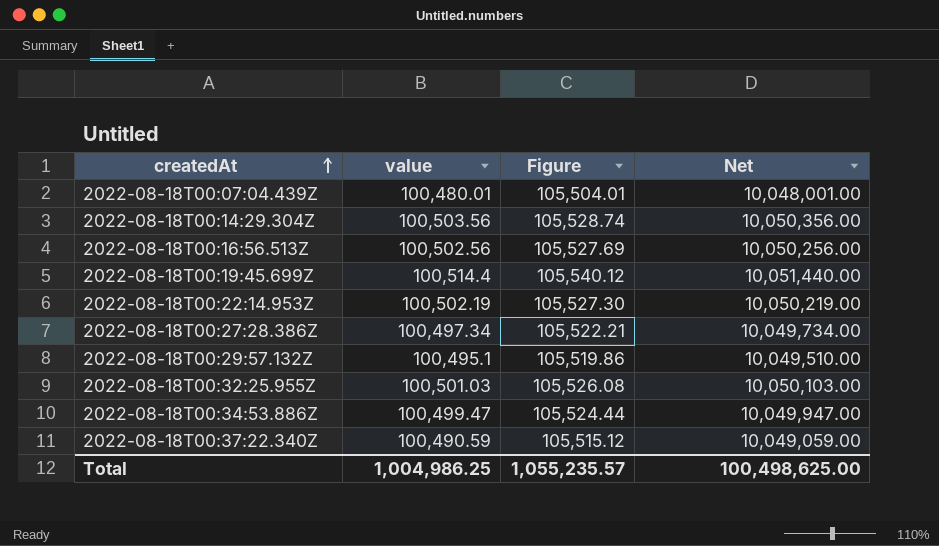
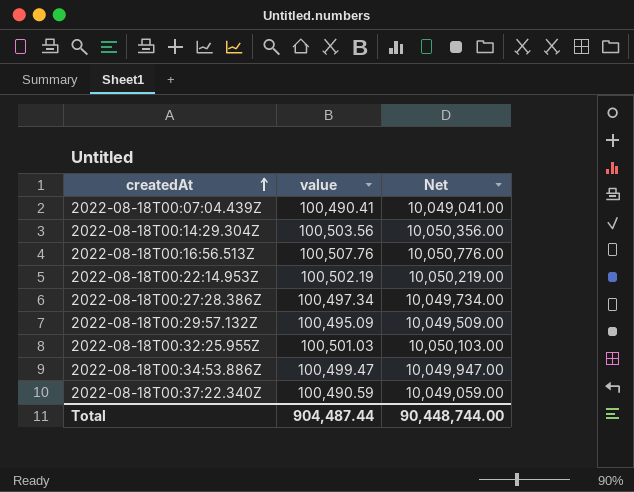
column Figure | formula: [value] * 1.05 -> none
row 2022-08-18T00:19:45.699Z: 100,514.4 | 105,540.12 | 10,051,440.00 -> none
2022-08-18T00:07:04.439Z | value: 100,480.01 -> 100,490.41
2022-08-18T00:07:04.439Z | Net: 10,048,001.00 -> 10,049,041.00
2022-08-18T00:16:56.513Z | value: 100,502.56 -> 100,507.76
2022-08-18T00:16:56.513Z | Net: 10,050,256.00 -> 10,050,776.00
2022-08-18T00:29:57.132Z | value: 100,495.1 -> 100,495.09
2022-08-18T00:29:57.132Z | Net: 10,049,510.00 -> 10,049,509.00
Total | value: 1,004,986.25 -> 904,487.44
Total | Net: 100,498,625.00 -> 90,448,744.00

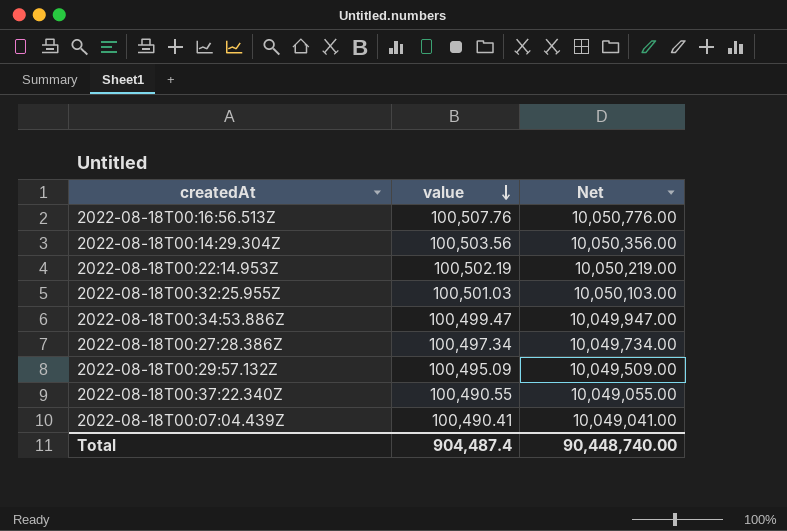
row order: createdAt ascending -> value descending
2022-08-18T00:37:22.340Z | value: 100,490.59 -> 100,490.55
2022-08-18T00:37:22.340Z | Net: 10,049,059.00 -> 10,049,055.00
Total | value: 904,487.44 -> 904,487.4
Total | Net: 90,448,744.00 -> 90,448,740.00

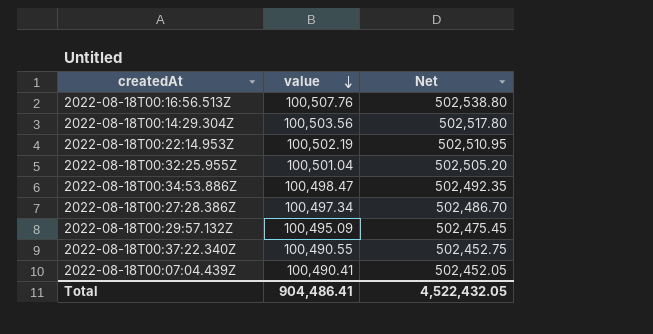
column Net | formula: [value] * 100 -> [value] * 5
2022-08-18T00:32:25.955Z | value: 100,501.03 -> 100,501.04
2022-08-18T00:34:53.886Z | value: 100,499.47 -> 100,498.47
Total | value: 904,487.4 -> 904,486.41
Total | Net: 90,448,740.00 -> 4,522,432.05

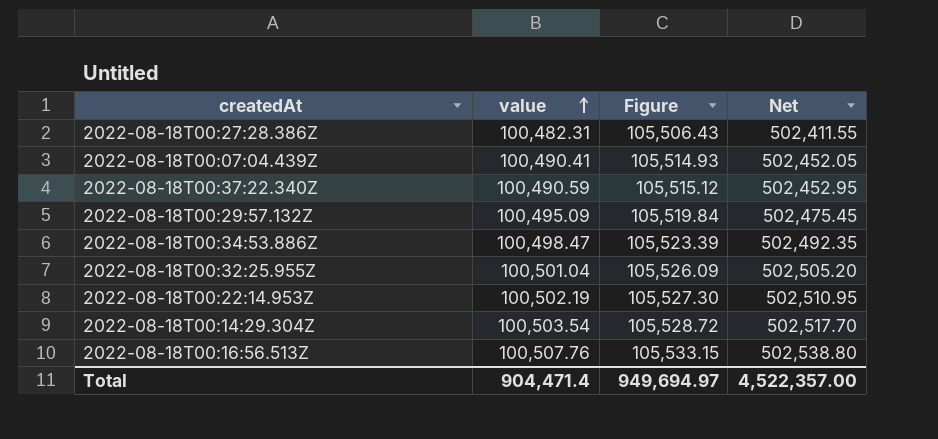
row order: value descending -> value ascending
column Figure | formula: none -> [value] * 1.05
2022-08-18T00:27:28.386Z | value: 100,497.34 -> 100,482.31
2022-08-18T00:27:28.386Z | Net: 502,486.70 -> 502,411.55
2022-08-18T00:37:22.340Z | value: 100,490.55 -> 100,490.59
2022-08-18T00:37:22.340Z | Net: 502,452.75 -> 502,452.95
2022-08-18T00:14:29.304Z | value: 100,503.56 -> 100,503.54
2022-08-18T00:14:29.304Z | Net: 502,517.80 -> 502,517.70
Total | value: 904,486.41 -> 904,471.4
Total | Net: 4,522,432.05 -> 4,522,357.00

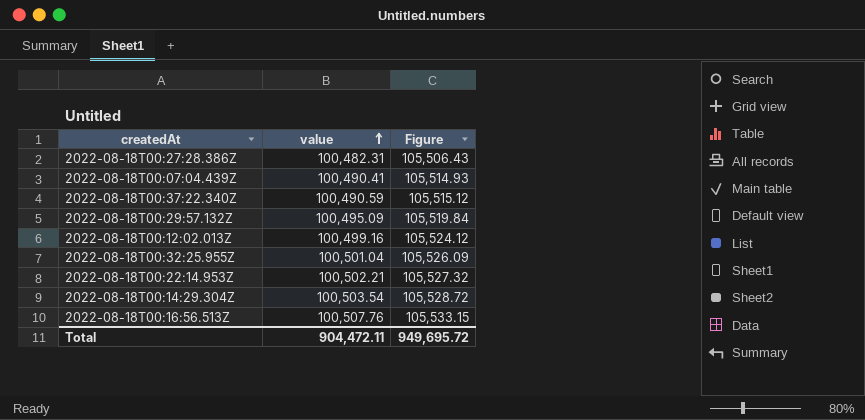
column Net | formula: [value] * 5 -> none
row 2022-08-18T00:34:53.886Z: 100,498.47 | 105,523.39 | 502,492.35 -> none
row 2022-08-18T00:12:02.013Z: none -> 100,499.16 | 105,524.12
2022-08-18T00:22:14.953Z | value: 100,502.19 -> 100,502.21
2022-08-18T00:22:14.953Z | Figure: 105,527.30 -> 105,527.32
Total | value: 904,471.4 -> 904,472.11
Total | Figure: 949,694.97 -> 949,695.72

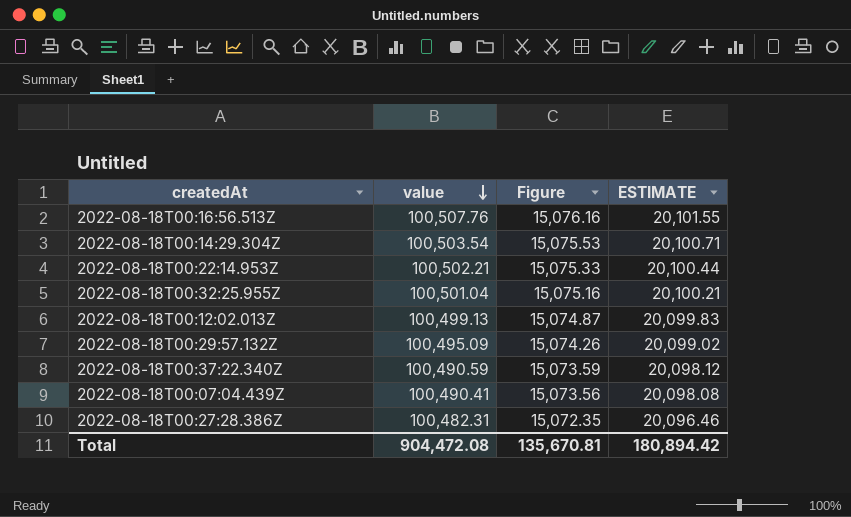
row order: value ascending -> value descending
column Figure | formula: [value] * 1.05 -> [value] * 0.15
column ESTIMATE | formula: none -> [value] * 0.2
2022-08-18T00:12:02.013Z | value: 100,499.16 -> 100,499.13
Total | value: 904,472.11 -> 904,472.08
Total | Figure: 949,695.72 -> 135,670.81

